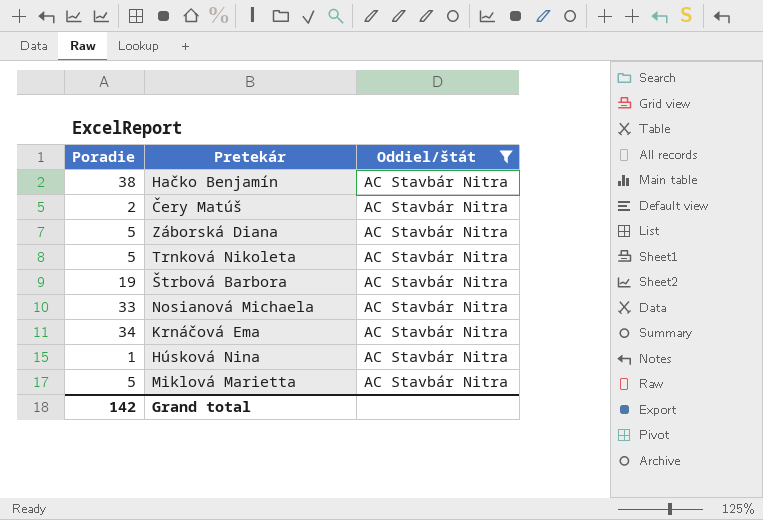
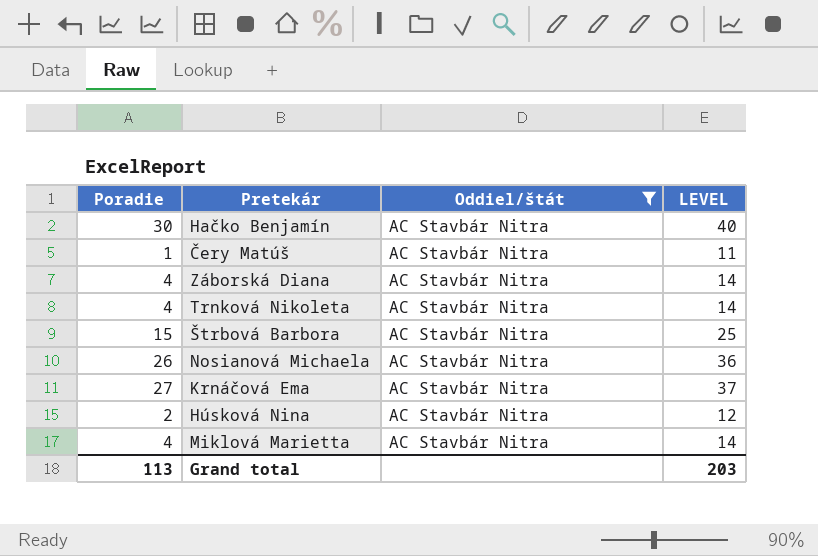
column LEVEL | formula: none -> [Poradie] + 10
Hačko Benjamín | Poradie: 38 -> 30
Čery Matúš | Poradie: 2 -> 1
Záborská Diana | Poradie: 5 -> 4
Trnková Nikoleta | Poradie: 5 -> 4
Štrbová Barbora | Poradie: 19 -> 15
Nosianová Michaela | Poradie: 33 -> 26
Krnáčová Ema | Poradie: 34 -> 27
Húsková Nina | Poradie: 1 -> 2
Miklová Marietta | Poradie: 5 -> 4
Grand total | Poradie: 142 -> 113

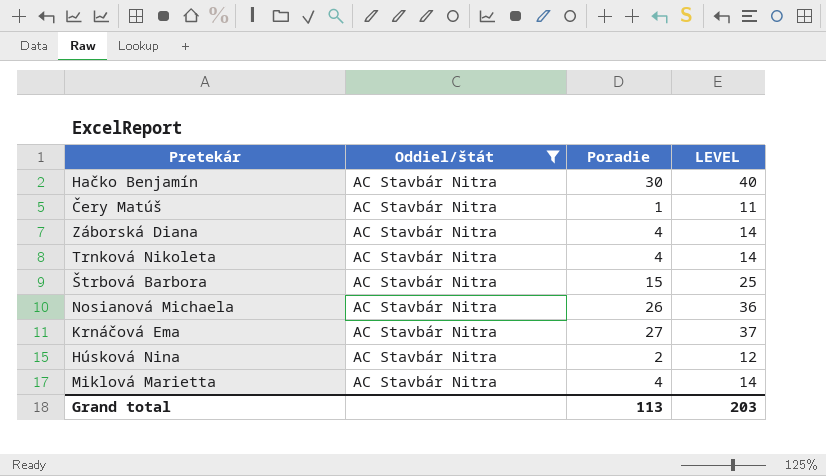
column Poradie | position: 1 -> 3

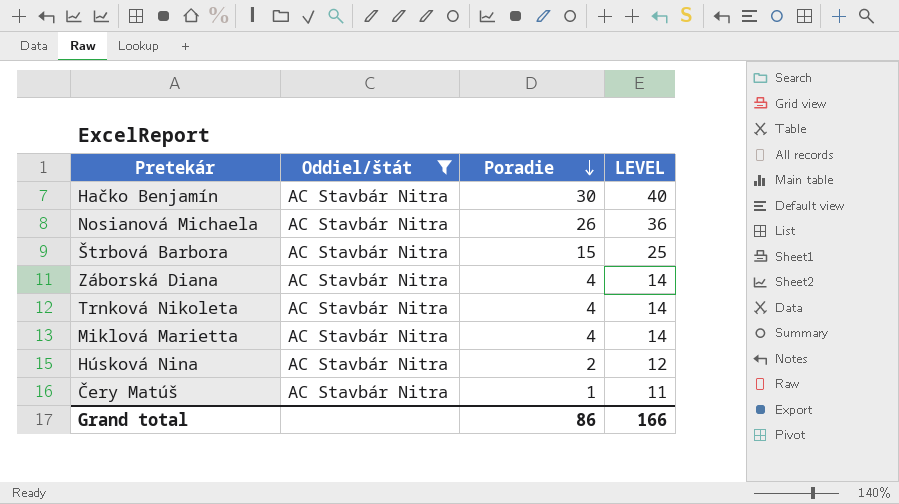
row order: none -> Poradie descending
row Krnáčová Ema: AC Stavbár Nitra | 27 | 37 -> none
Grand total | Poradie: 113 -> 86
Grand total | LEVEL: 203 -> 166

